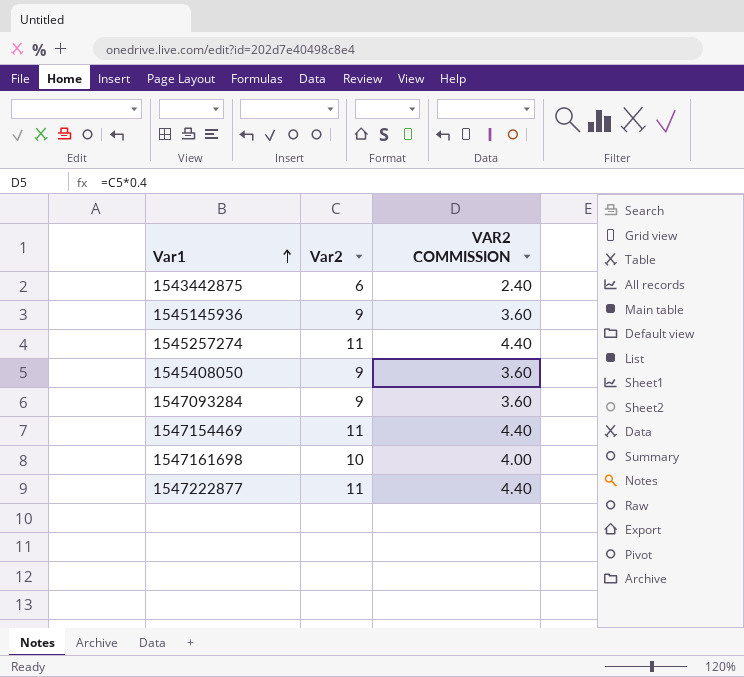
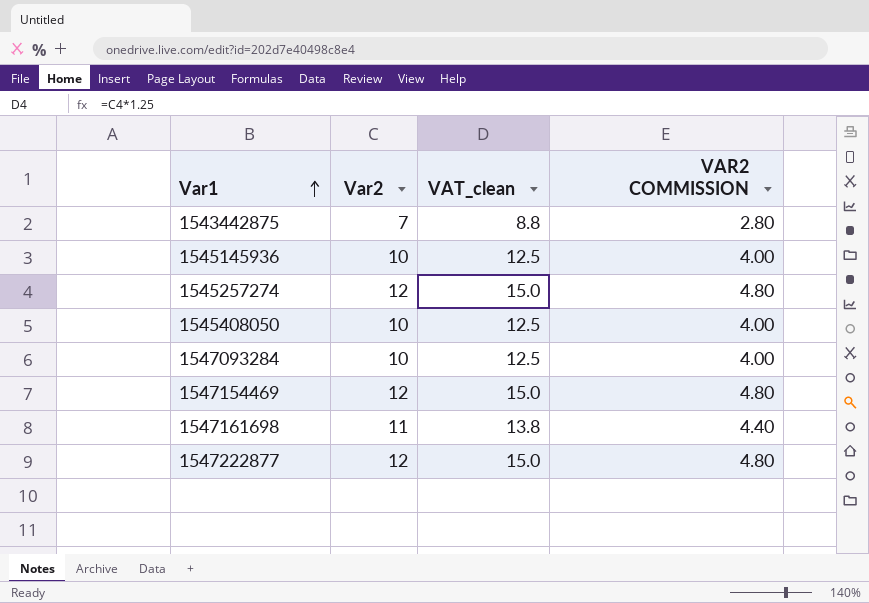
column VAT_clean | formula: none -> [Var2] * 1.25
1543442875 | Var2: 6 -> 7
1543442875 | VAR2 COMMISSION: 2.40 -> 2.80
1545145936 | Var2: 9 -> 10
1545145936 | VAR2 COMMISSION: 3.60 -> 4.00
1545257274 | Var2: 11 -> 12
1545257274 | VAR2 COMMISSION: 4.40 -> 4.80
1545408050 | Var2: 9 -> 10
1545408050 | VAR2 COMMISSION: 3.60 -> 4.00
1547093284 | Var2: 9 -> 10
1547093284 | VAR2 COMMISSION: 3.60 -> 4.00
1547154469 | Var2: 11 -> 12
1547154469 | VAR2 COMMISSION: 4.40 -> 4.80
1547161698 | Var2: 10 -> 11
1547161698 | VAR2 COMMISSION: 4.00 -> 4.40
1547222877 | Var2: 11 -> 12
1547222877 | VAR2 COMMISSION: 4.40 -> 4.80

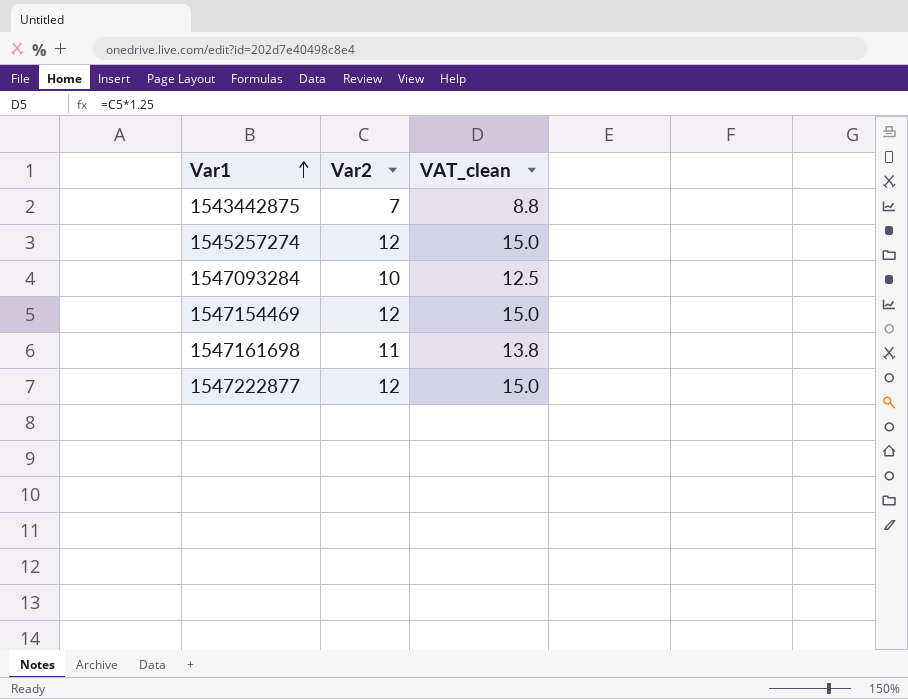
column VAR2 COMMISSION | formula: [Var2] * 0.4 -> none
row 1545145936: 10 | 12.5 | 4.00 -> none
row 1545408050: 10 | 12.5 | 4.00 -> none

